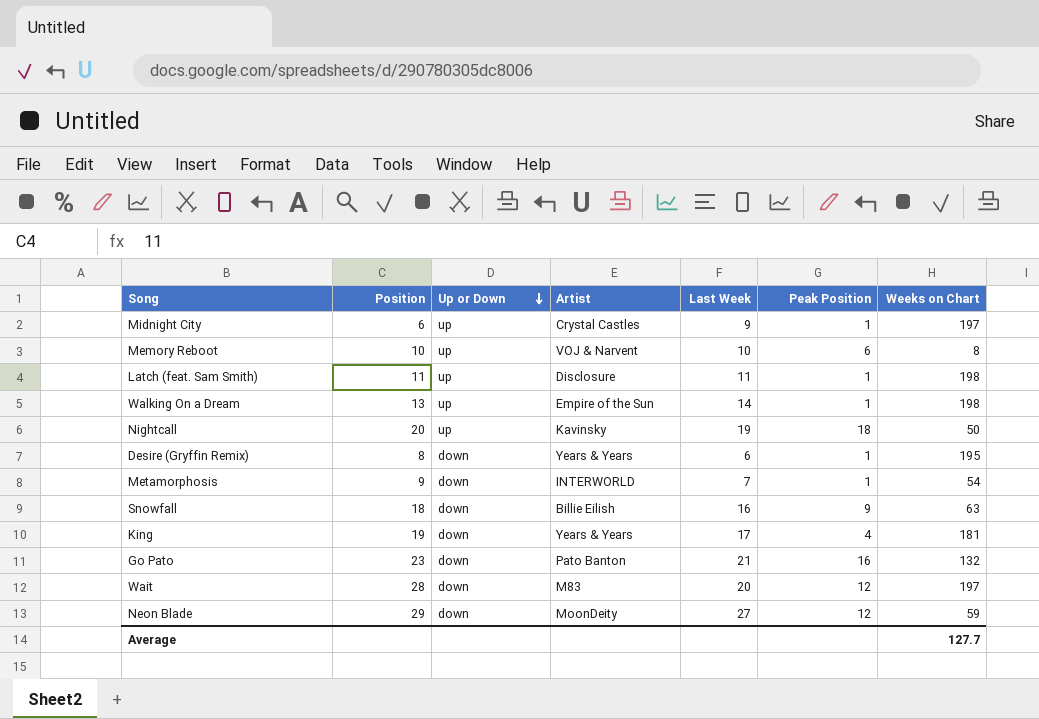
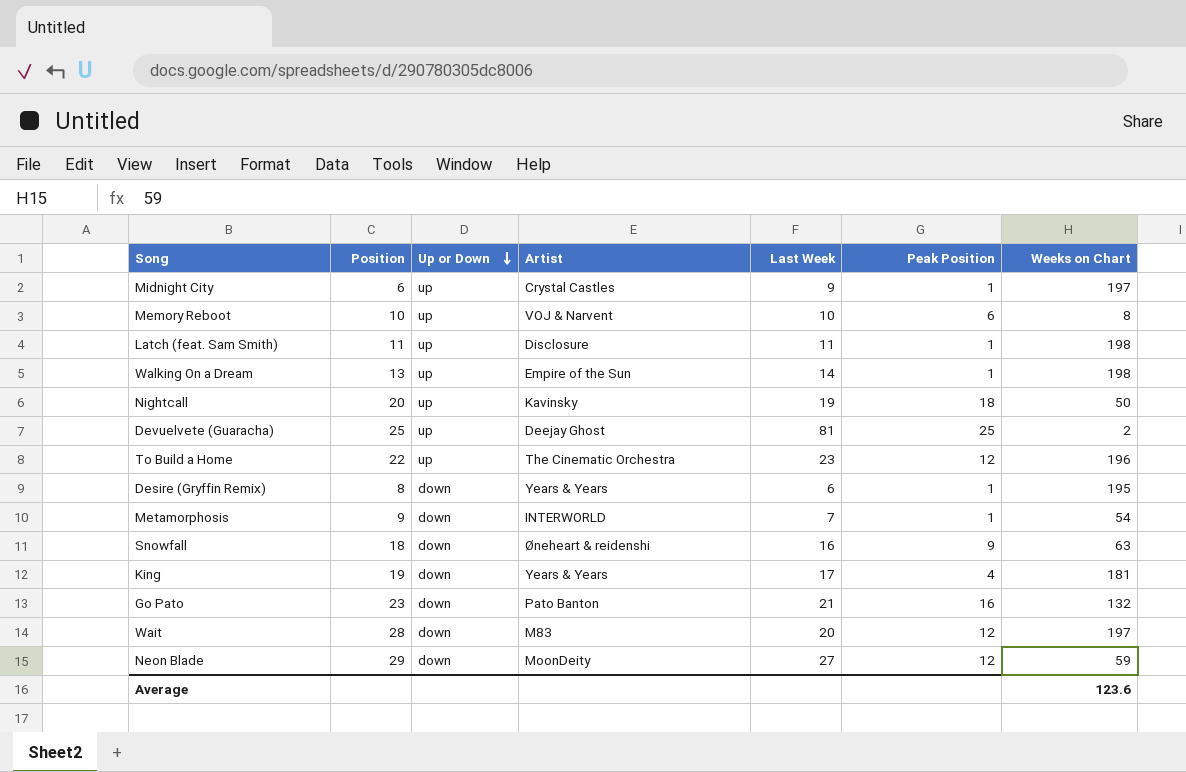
row Devuelvete (Guaracha): none -> 25 | up | Deejay Ghost | 81 | 25 | 2
row To Build a Home: none -> 22 | up | The Cinematic Orchestra | 23 | 12 | 196
Snowfall | Artist: Billie Eilish -> Øneheart & reidenshi
Average | Weeks on Chart: 127.7 -> 123.6

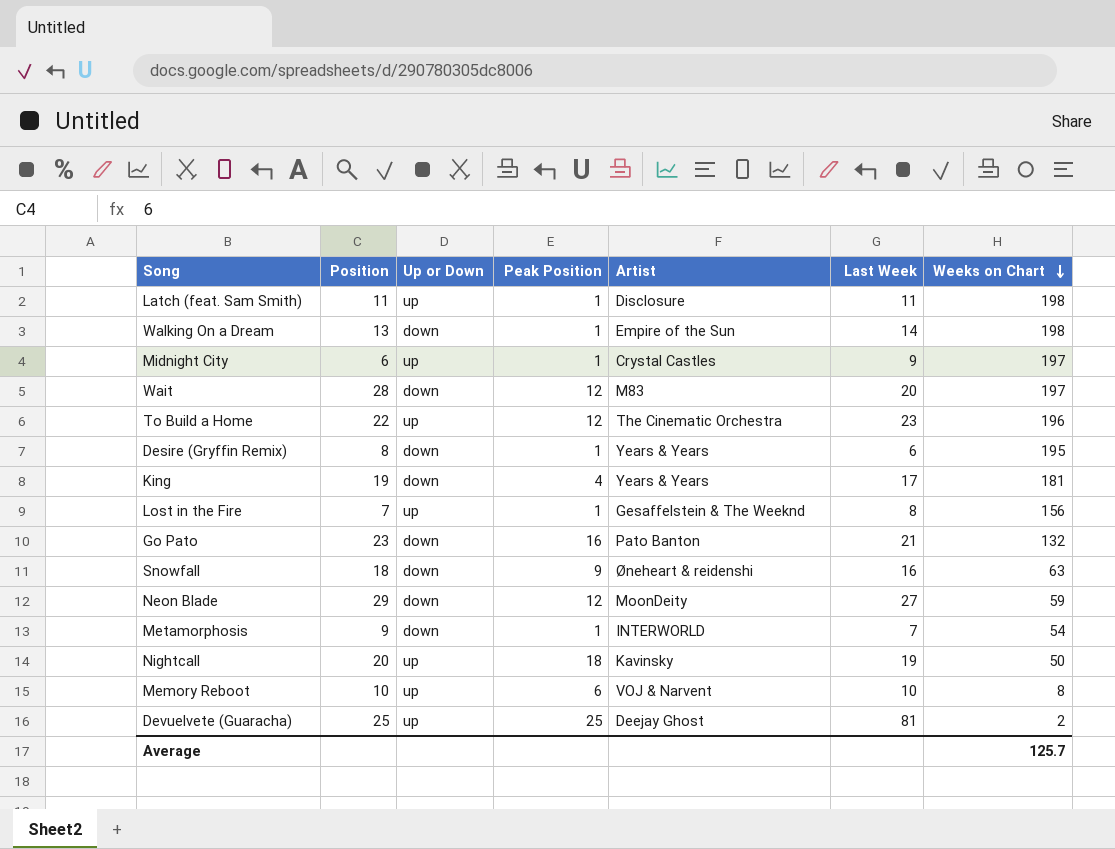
row order: Up or Down descending -> Weeks on Chart descending
column Peak Position | position: 6 -> 4
Walking On a Dream | Up or Down: up -> down
row Lost in the Fire: none -> 7 | up | 1 | Gesaffelstein & The Weeknd | 8 | 156
Average | Weeks on Chart: 123.6 -> 125.7

